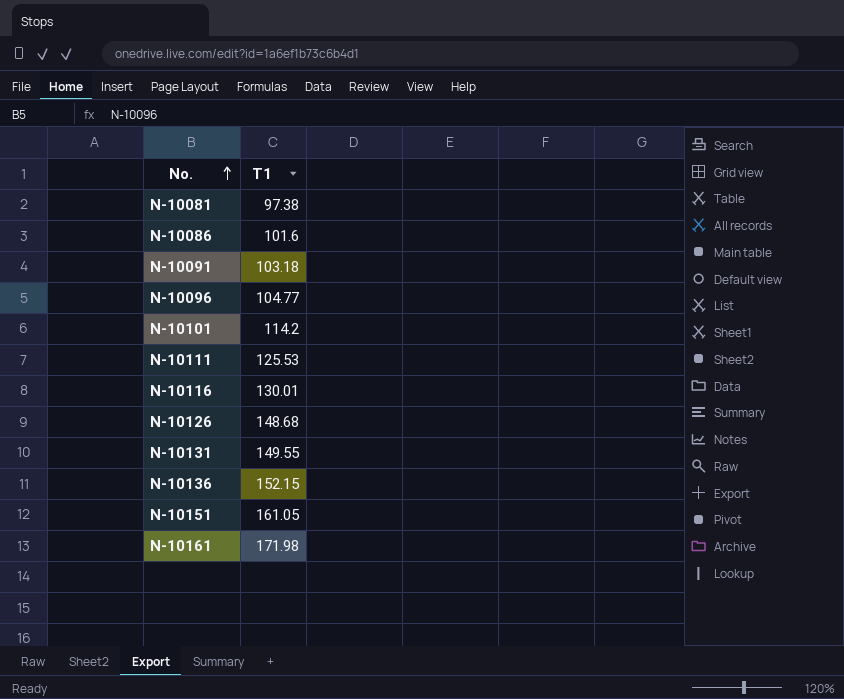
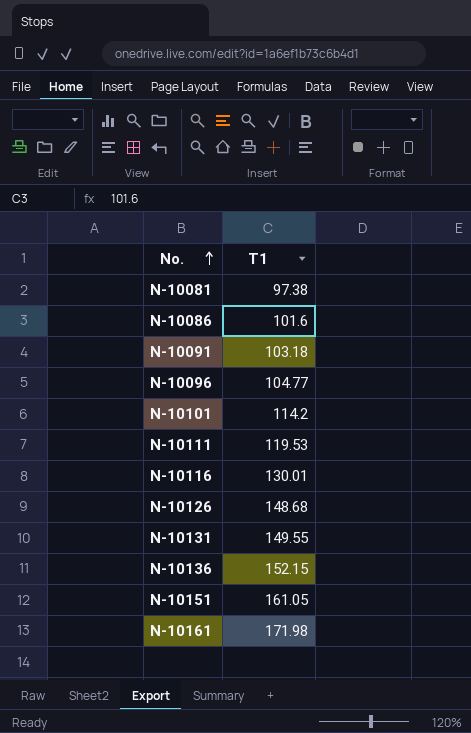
N-10111 | T1: 125.53 -> 119.53

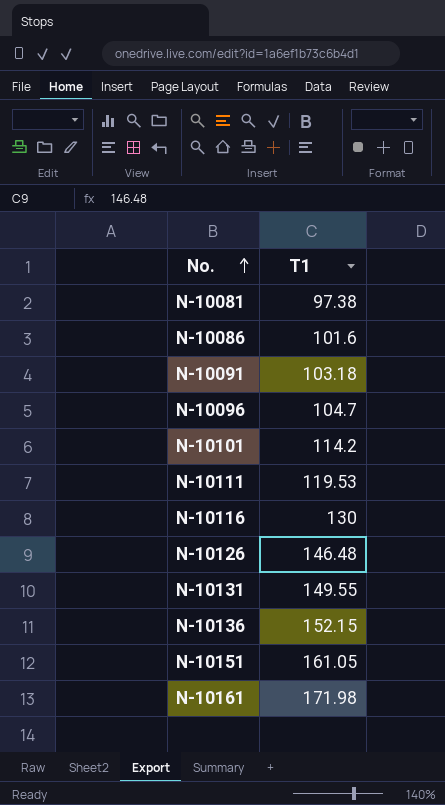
N-10096 | T1: 104.77 -> 104.7
N-10116 | T1: 130.01 -> 130
N-10126 | T1: 148.68 -> 146.48

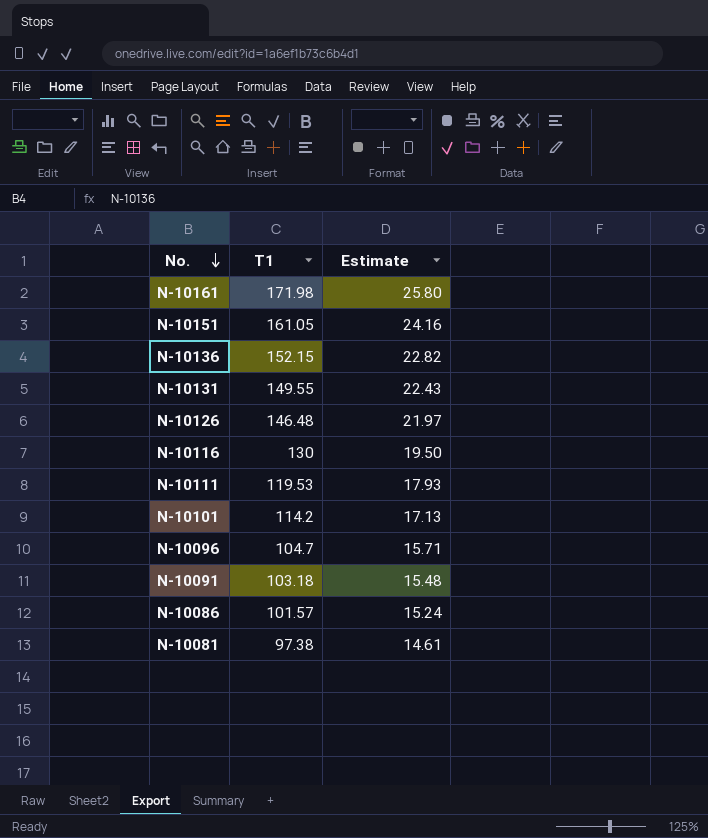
row order: No. ascending -> No. descending
column Estimate | formula: none -> [T1] * 0.15
N-10086 | T1: 101.6 -> 101.57

